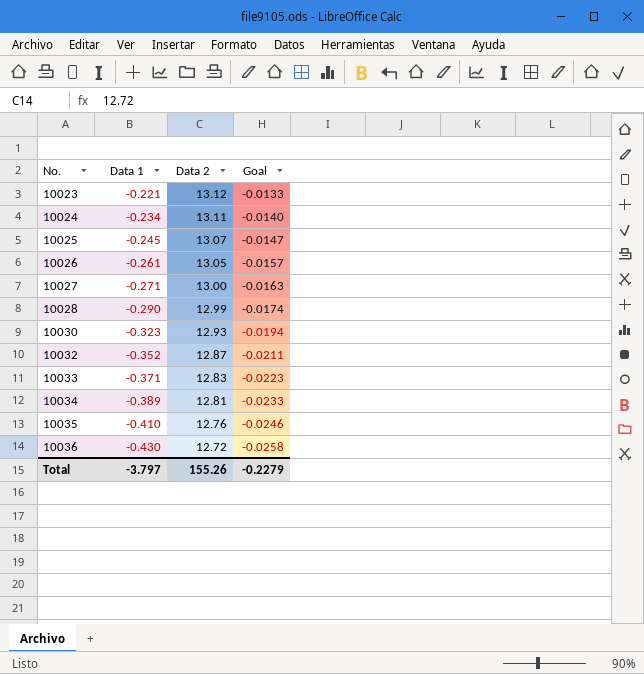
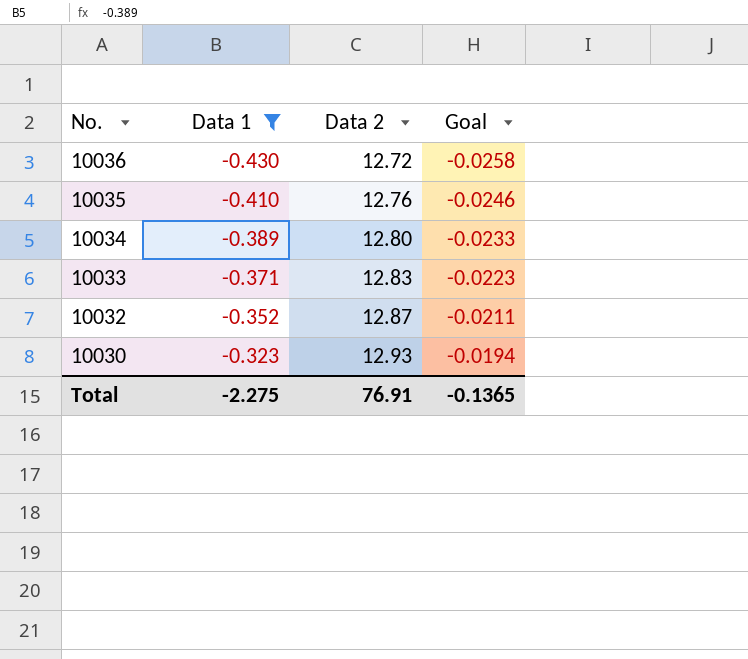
filter: none -> Data 1 <= -0.323
row order: No. ascending -> No. descending
10034 | Data 2: 12.81 -> 12.80
Total | Data 1: -3.797 -> -2.275
Total | Data 2: 155.26 -> 76.91
Total | Goal: -0.2279 -> -0.1365

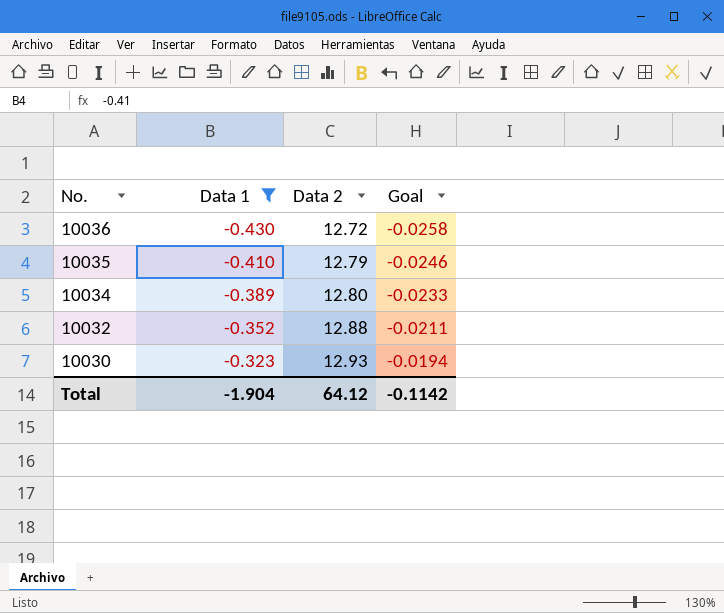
row 10033: -0.371 | 12.83 | -0.0223 -> none
10035 | Data 2: 12.76 -> 12.79
10032 | Data 2: 12.87 -> 12.88
Total | Data 1: -2.275 -> -1.904
Total | Data 2: 76.91 -> 64.12
Total | Goal: -0.1365 -> -0.1142

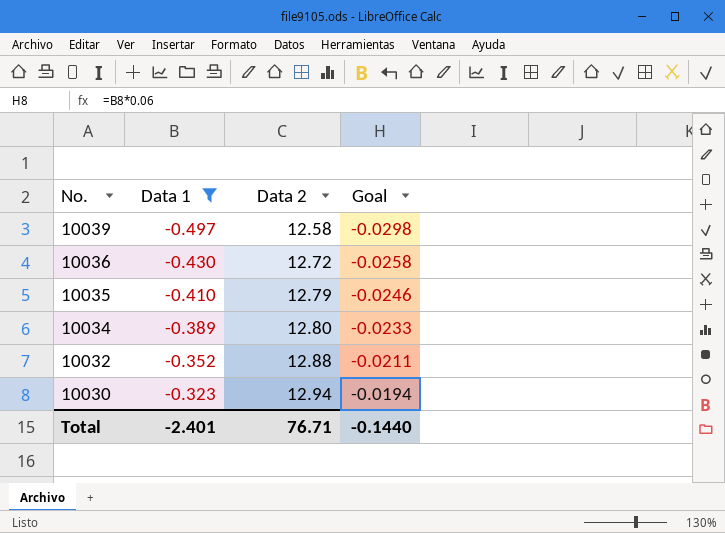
row 10039: none -> -0.497 | 12.58 | -0.0298
10030 | Data 2: 12.93 -> 12.94
Total | Data 1: -1.904 -> -2.401
Total | Data 2: 64.12 -> 76.71
Total | Goal: -0.1142 -> -0.1440

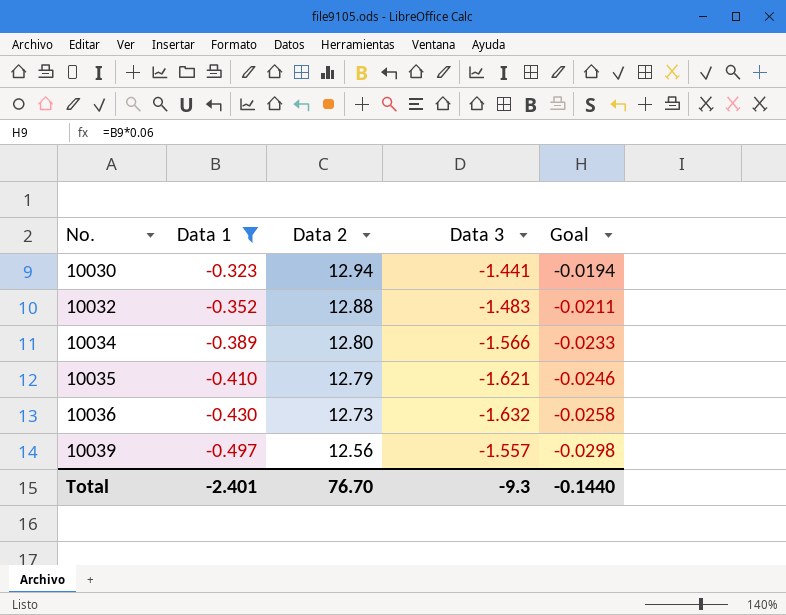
row order: No. descending -> No. ascending
column Data 3 | position: none -> 4
10036 | Data 2: 12.72 -> 12.73
10039 | Data 2: 12.58 -> 12.56
Total | Data 2: 76.71 -> 76.70

